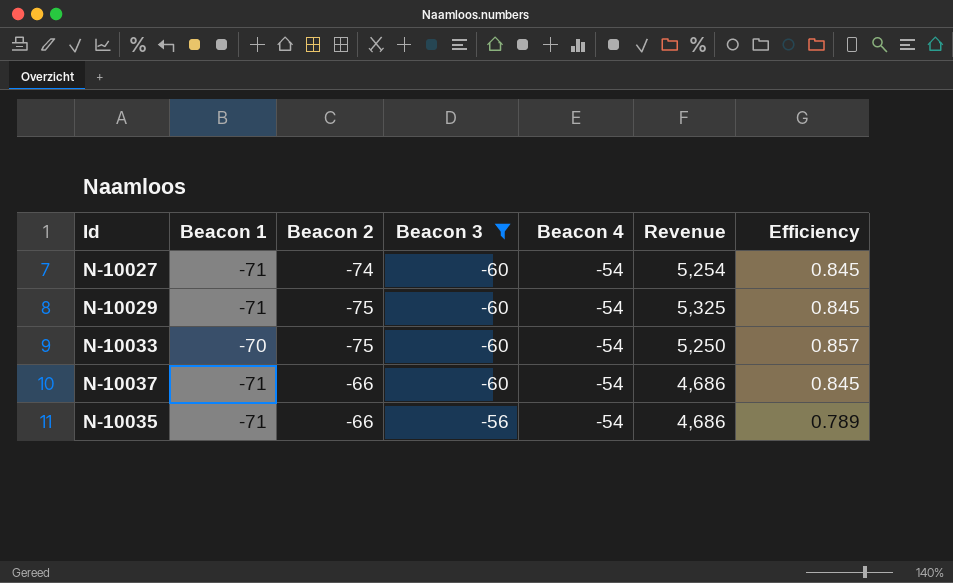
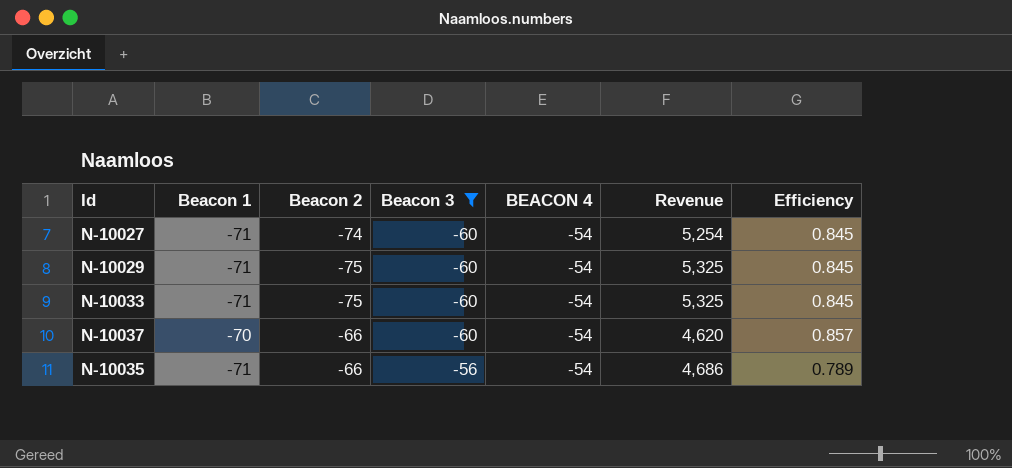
column name: Beacon 4 -> BEACON 4
N-10033 | Beacon 1: -70 -> -71
N-10033 | Revenue: 5,250 -> 5,325
N-10033 | Efficiency: 0.857 -> 0.845
N-10037 | Beacon 1: -71 -> -70
N-10037 | Revenue: 4,686 -> 4,620
N-10037 | Efficiency: 0.845 -> 0.857

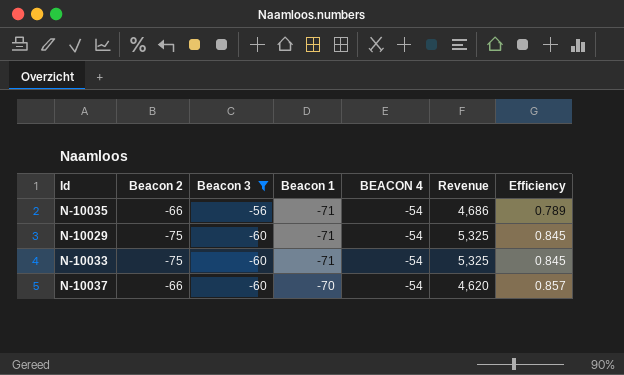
row order: Beacon 3 ascending -> Beacon 3 descending
column Beacon 1 | position: 2 -> 4
row N-10027: -71 | -74 | -60 | -54 | 5,254 | 0.845 -> none

